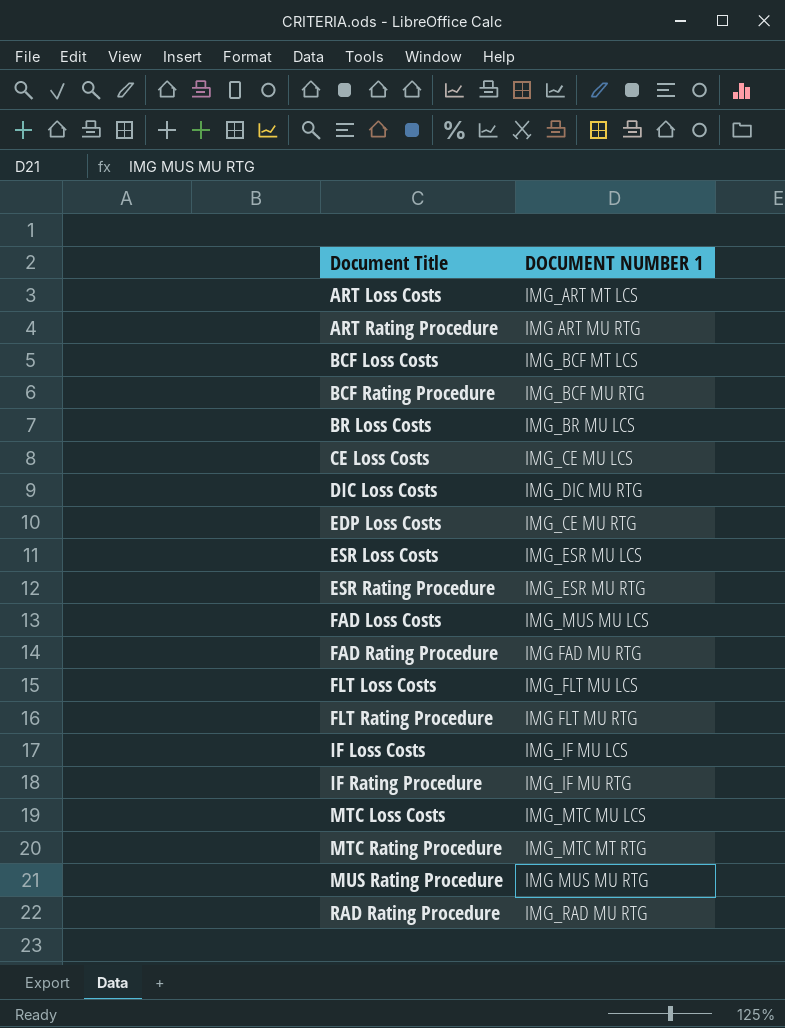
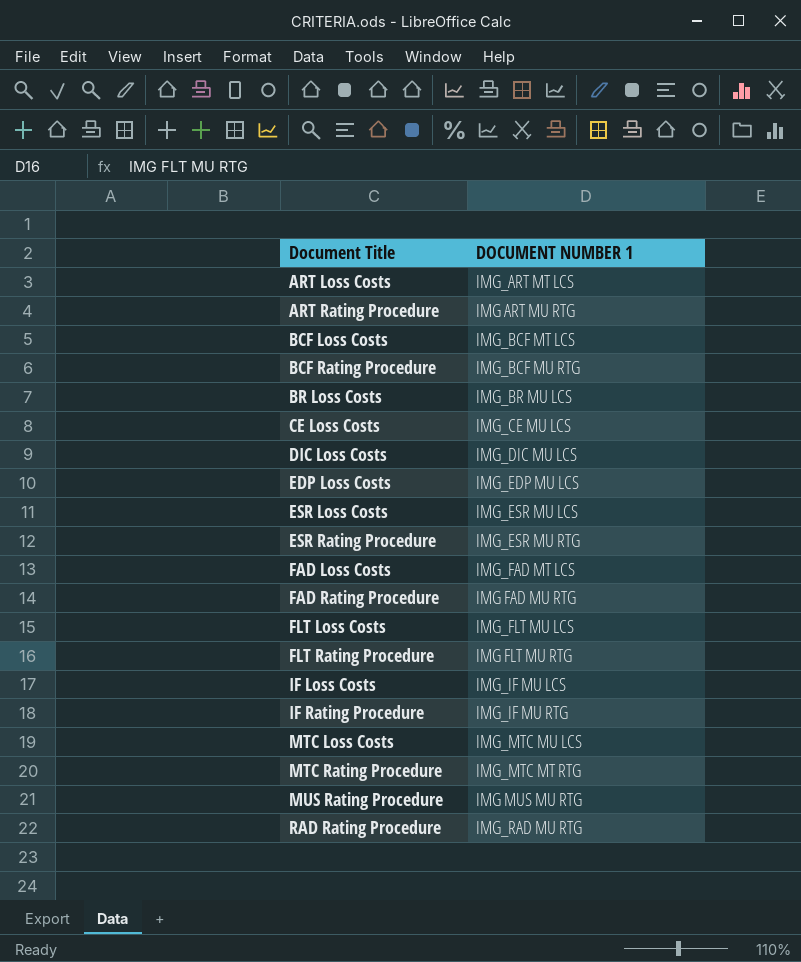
DIC Loss Costs | DOCUMENT NUMBER 1: IMG_DIC MU RTG -> IMG_DIC MU LCS
EDP Loss Costs | DOCUMENT NUMBER 1: IMG_CE MU RTG -> IMG_EDP MU LCS
FAD Loss Costs | DOCUMENT NUMBER 1: IMG_MUS MU LCS -> IMG_FAD MT LCS

